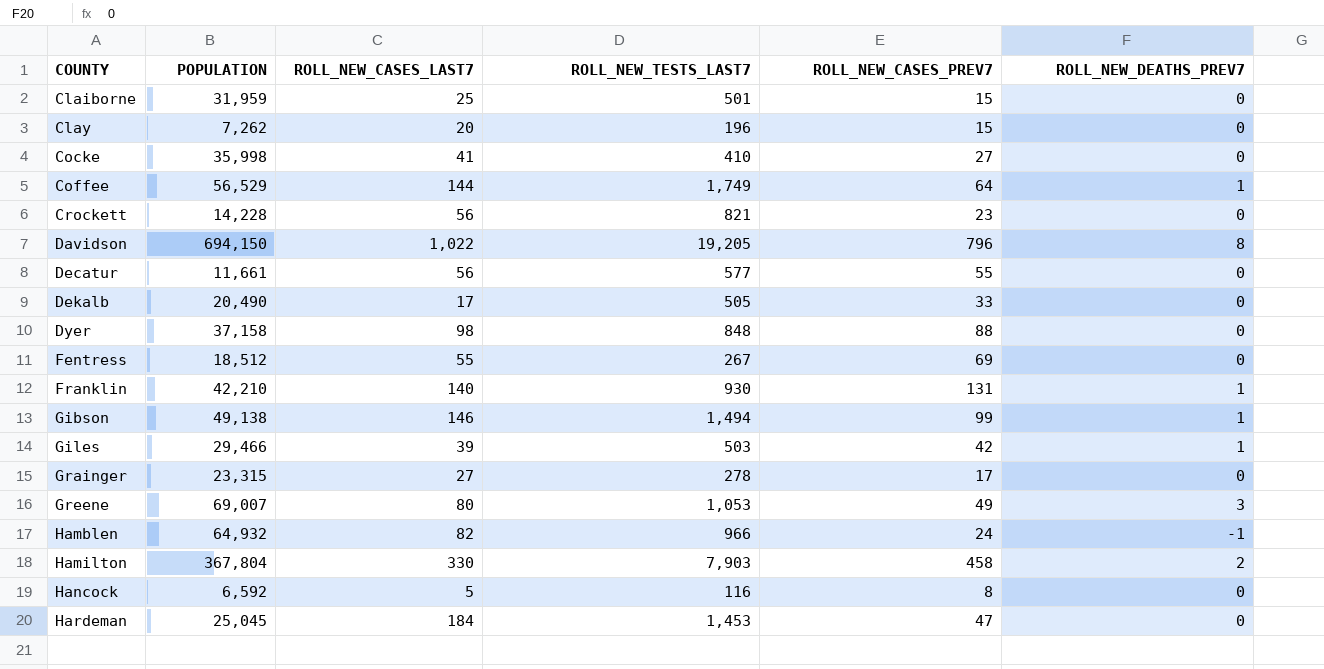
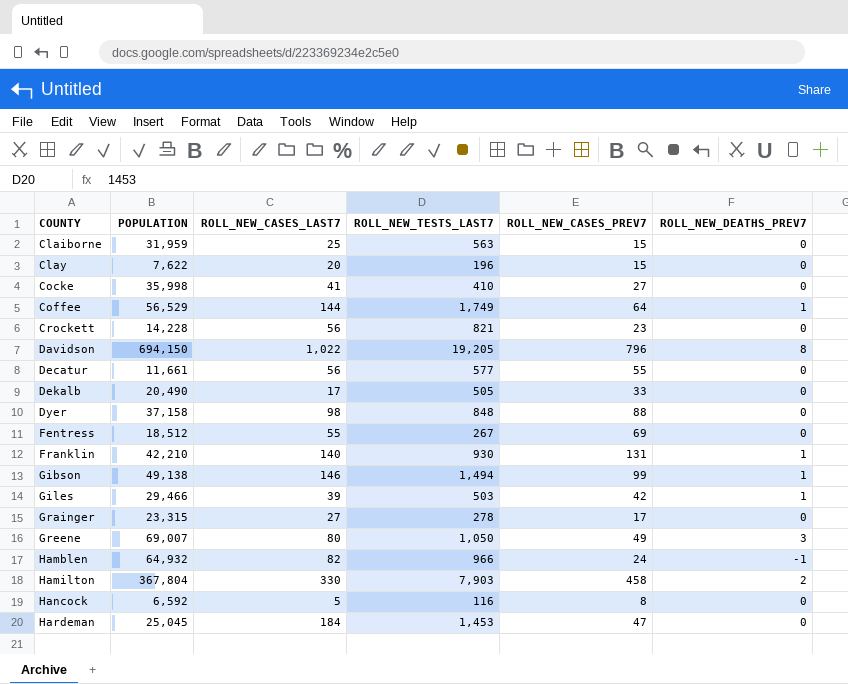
Claiborne | ROLL_NEW_TESTS_LAST7: 501 -> 563
Clay | POPULATION: 7,262 -> 7,622
Greene | ROLL_NEW_TESTS_LAST7: 1,053 -> 1,050

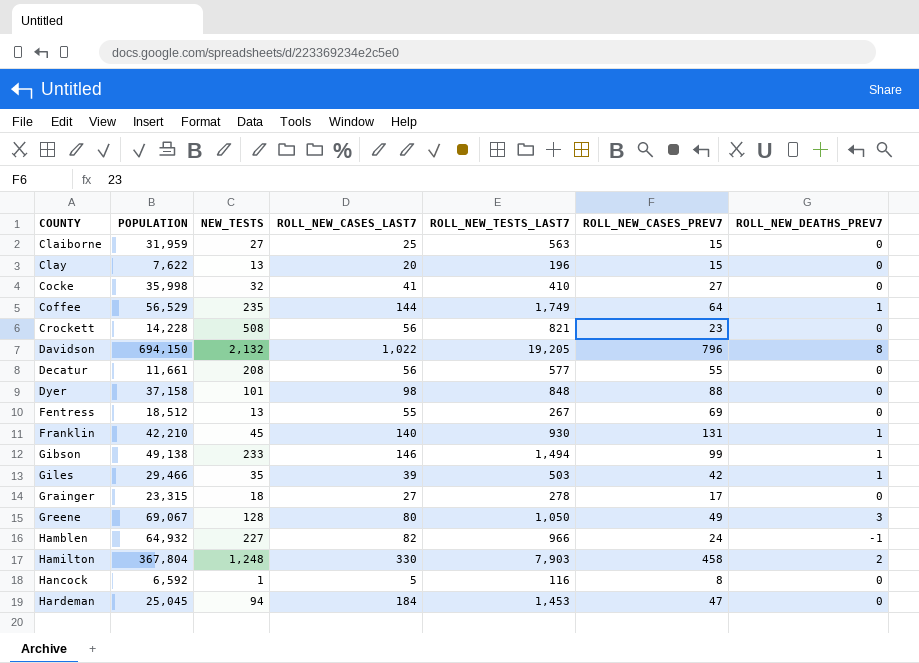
column NEW_TESTS | position: none -> 3
row Dekalb: 20,490 | 17 | 505 | 33 | 0 -> none
Greene | POPULATION: 69,007 -> 69,067

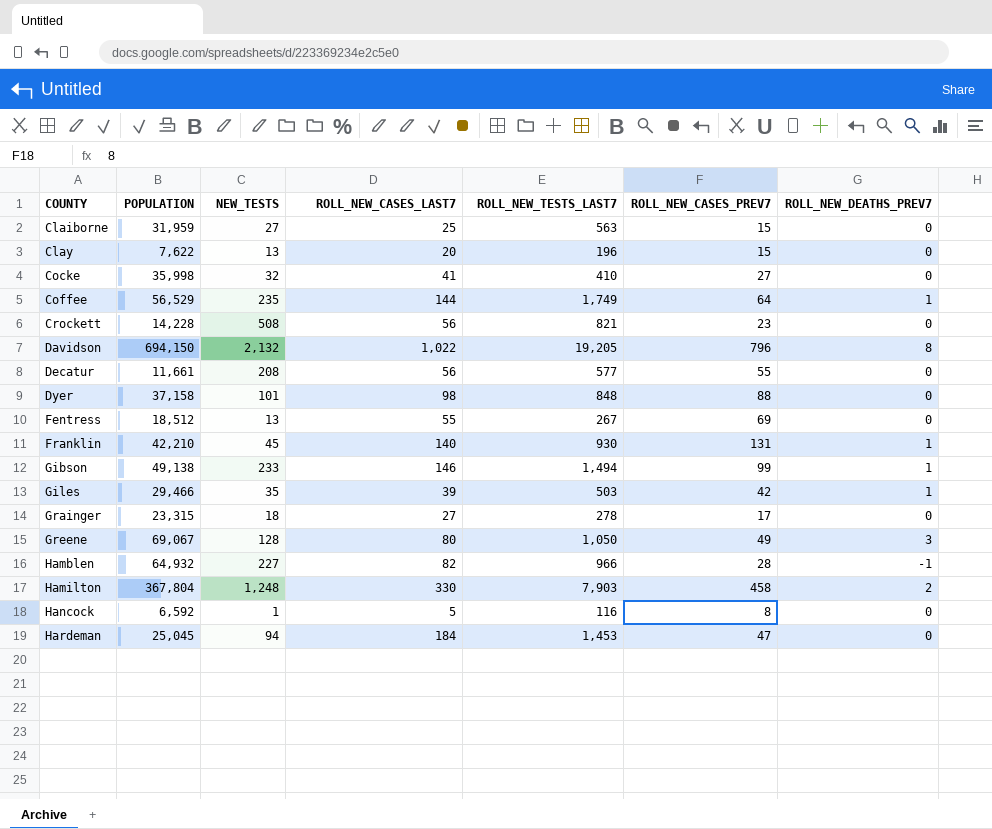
Hamblen | ROLL_NEW_CASES_PREV7: 24 -> 28

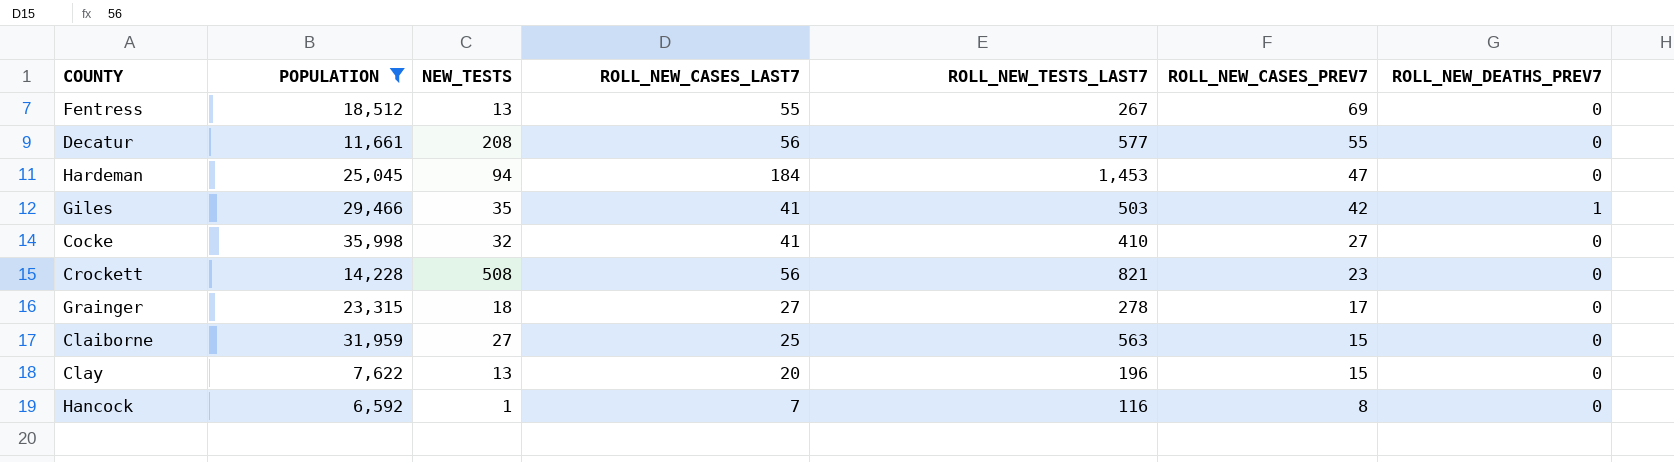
filter: none -> POPULATION <= 35,998
row order: COUNTY ascending -> ROLL_NEW_CASES_PREV7 descending
Giles | ROLL_NEW_CASES_LAST7: 39 -> 41
Hancock | ROLL_NEW_CASES_LAST7: 5 -> 7

